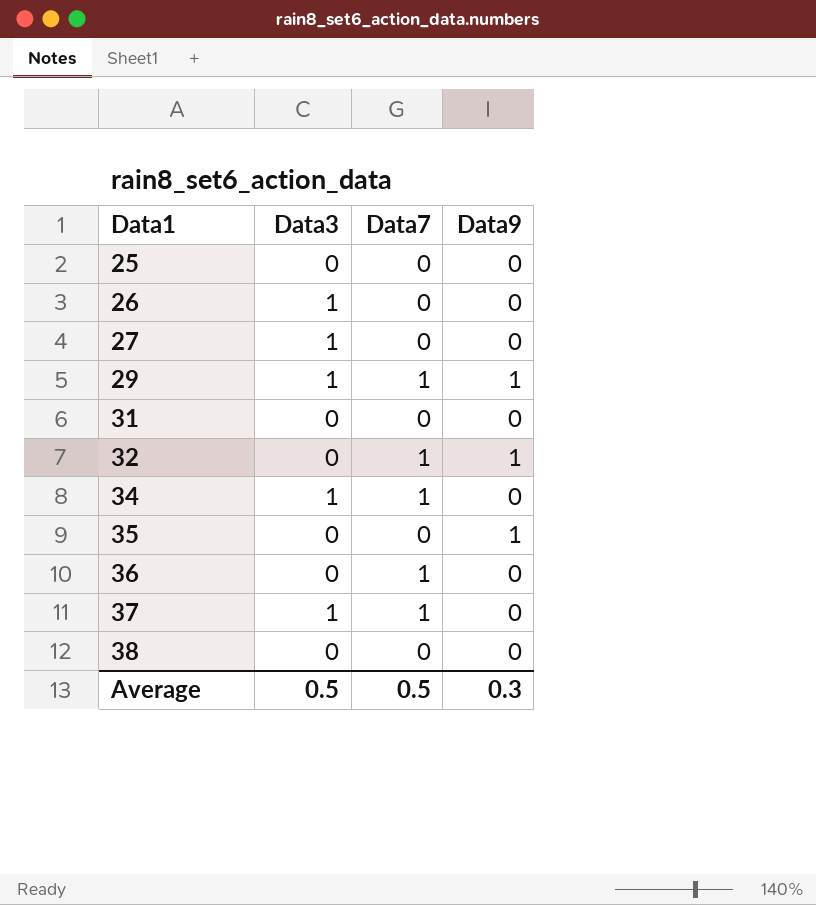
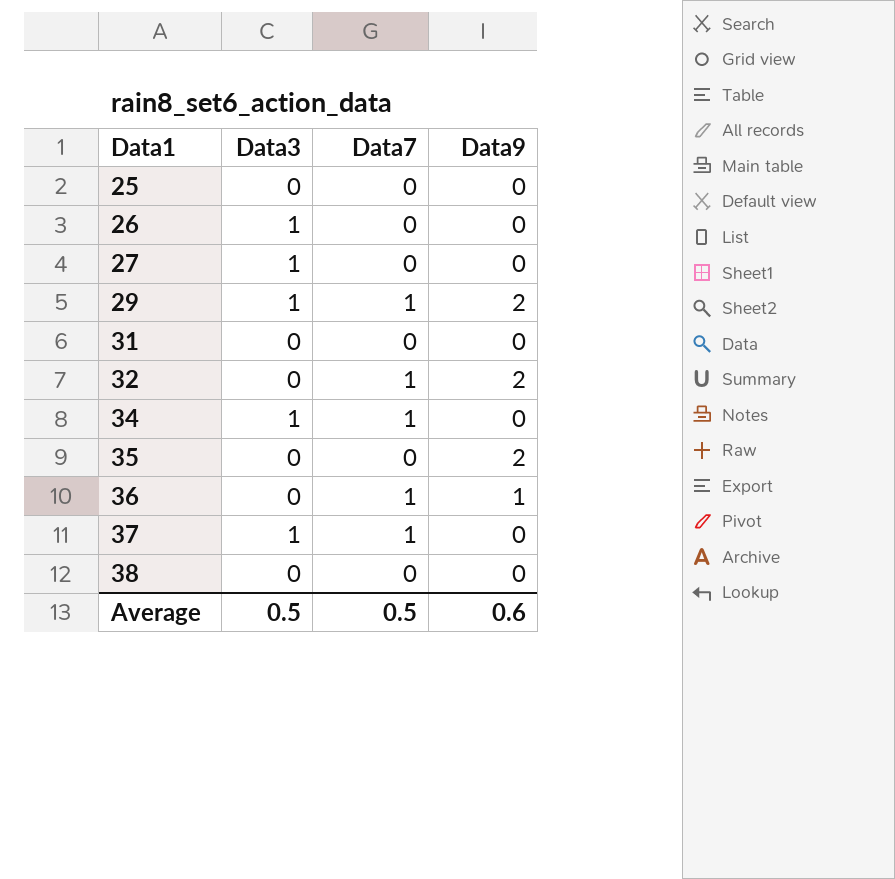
29 | Data9: 1 -> 2
32 | Data9: 1 -> 2
35 | Data9: 1 -> 2
36 | Data9: 0 -> 1
Average | Data9: 0.3 -> 0.6

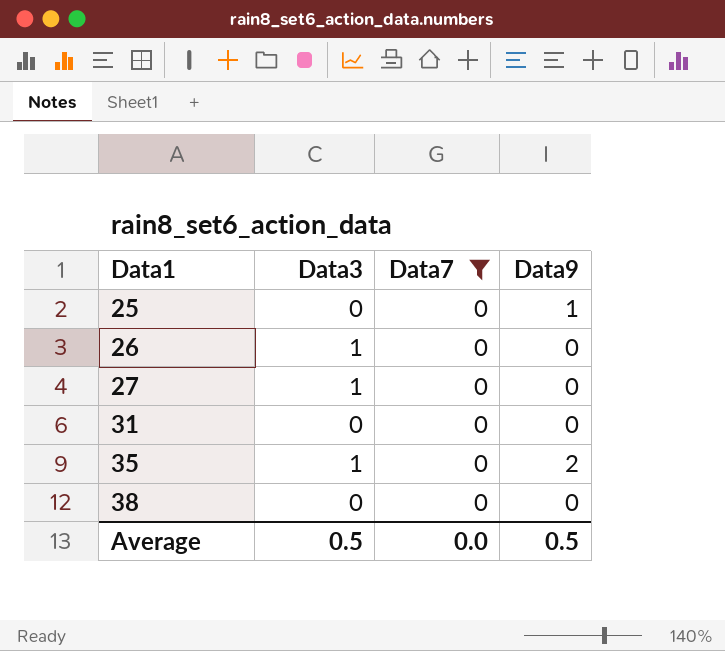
filter: none -> Data7 = 0
25 | Data9: 0 -> 1
35 | Data3: 0 -> 1
Average | Data7: 0.5 -> 0.0
Average | Data9: 0.6 -> 0.5

